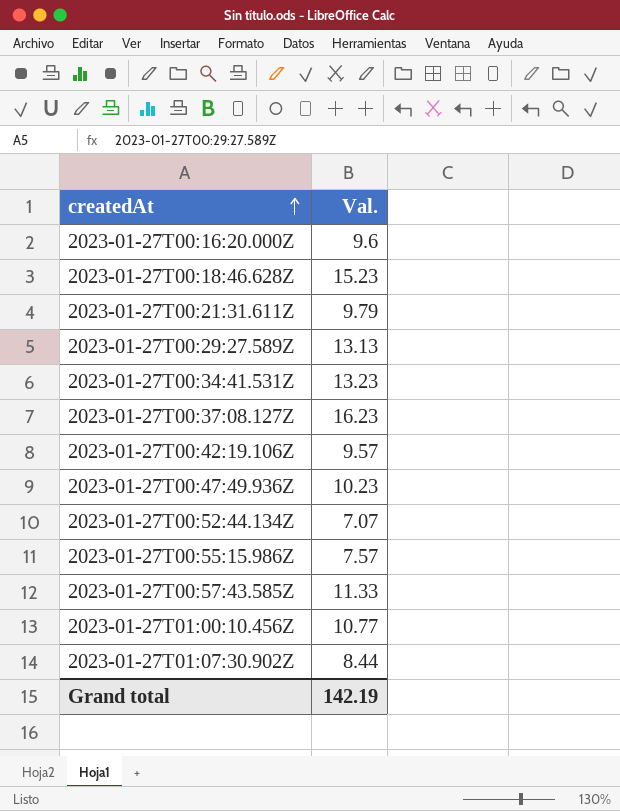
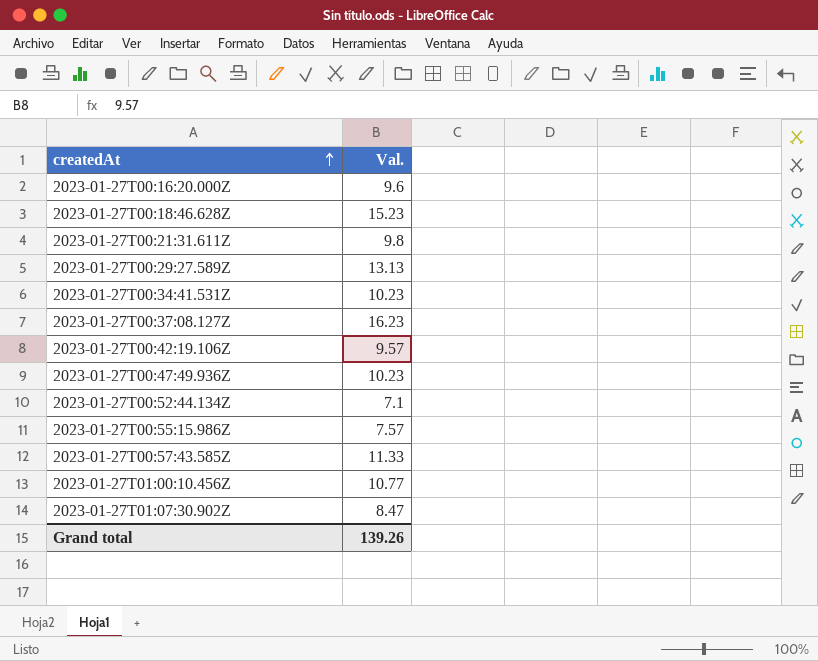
2023-01-27T00:21:31.611Z | Val.: 9.79 -> 9.8
2023-01-27T00:34:41.531Z | Val.: 13.23 -> 10.23
2023-01-27T00:52:44.134Z | Val.: 7.07 -> 7.1
2023-01-27T01:07:30.902Z | Val.: 8.44 -> 8.47
Grand total | Val.: 142.19 -> 139.26

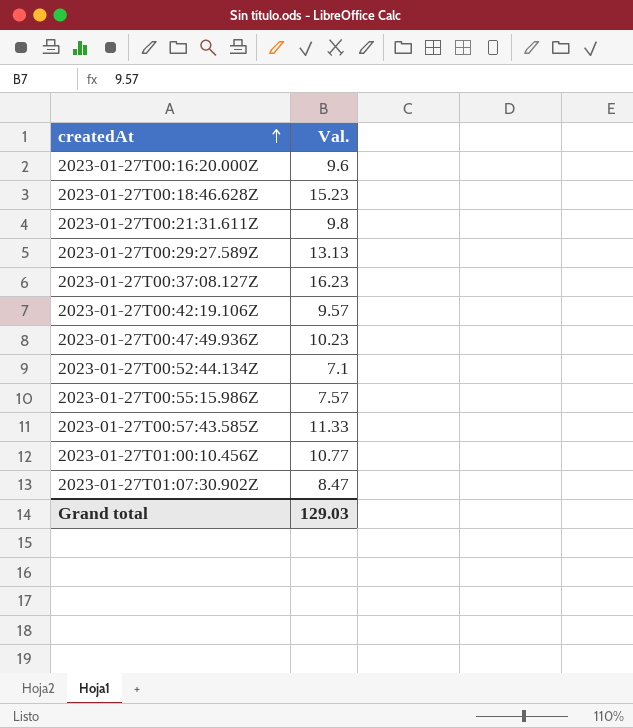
row 2023-01-27T00:34:41.531Z: 10.23 -> none
Grand total | Val.: 139.26 -> 129.03

